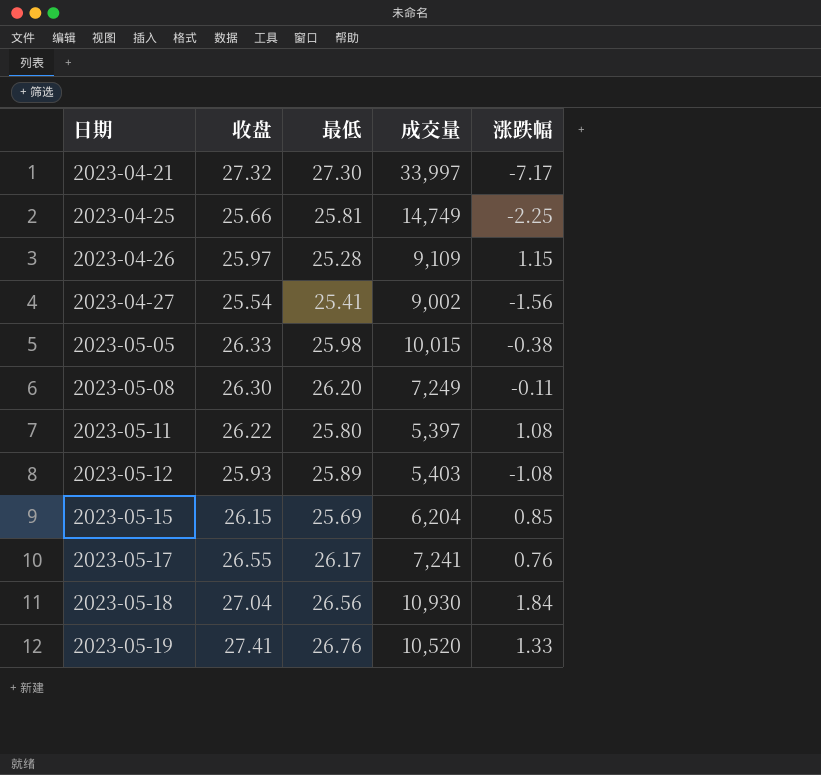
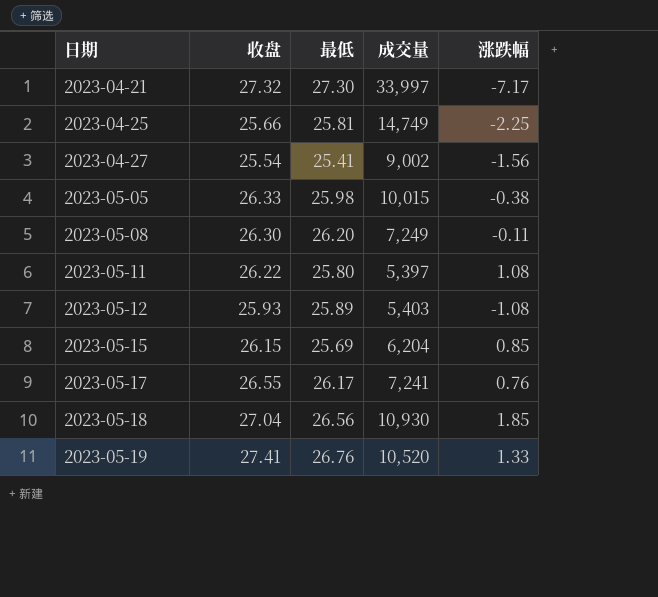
row 2023-04-26: 25.97 | 25.28 | 9,109 | 1.15 -> none
2023-05-18 | 涨跌幅: 1.84 -> 1.85

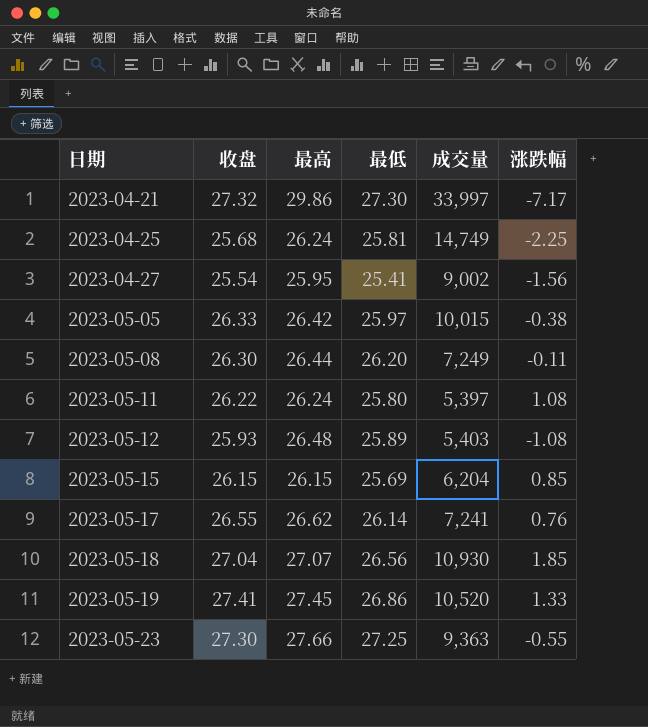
column 最高 | position: none -> 3
2023-04-25 | 收盘: 25.66 -> 25.68
2023-05-05 | 最低: 25.98 -> 25.97
2023-05-17 | 最低: 26.17 -> 26.14
2023-05-19 | 最低: 26.76 -> 26.86
row 2023-05-23: none -> 27.30 | 27.66 | 27.25 | 9,363 | -0.55

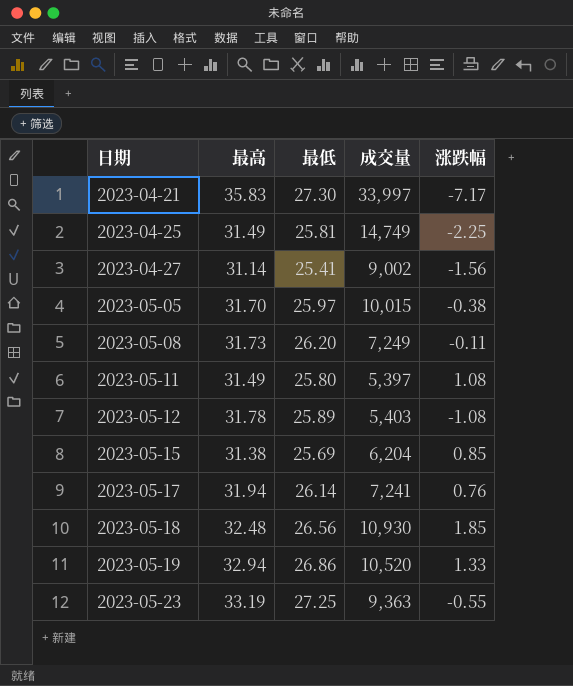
column 收盘 | position: 2 -> none
2023-04-21 | 最高: 29.86 -> 35.83
2023-04-25 | 最高: 26.24 -> 31.49
2023-04-27 | 最高: 25.95 -> 31.14
2023-05-05 | 最高: 26.42 -> 31.70
2023-05-08 | 最高: 26.44 -> 31.73
2023-05-11 | 最高: 26.24 -> 31.49
2023-05-12 | 最高: 26.48 -> 31.78
2023-05-15 | 最高: 26.15 -> 31.38
2023-05-17 | 最高: 26.62 -> 31.94
2023-05-18 | 最高: 27.07 -> 32.48
2023-05-19 | 最高: 27.45 -> 32.94
2023-05-23 | 最高: 27.66 -> 33.19

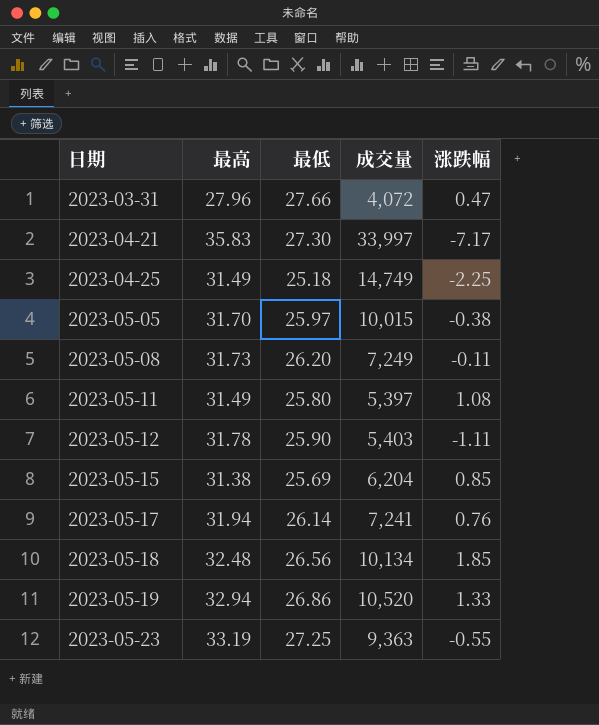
row 2023-04-27: 31.14 | 25.41 | 9,002 | -1.56 -> none
row 2023-03-31: none -> 27.96 | 27.66 | 4,072 | 0.47
2023-04-25 | 最低: 25.81 -> 25.18
2023-05-12 | 最低: 25.89 -> 25.90
2023-05-12 | 涨跌幅: -1.08 -> -1.11
2023-05-18 | 成交量: 10,930 -> 10,134

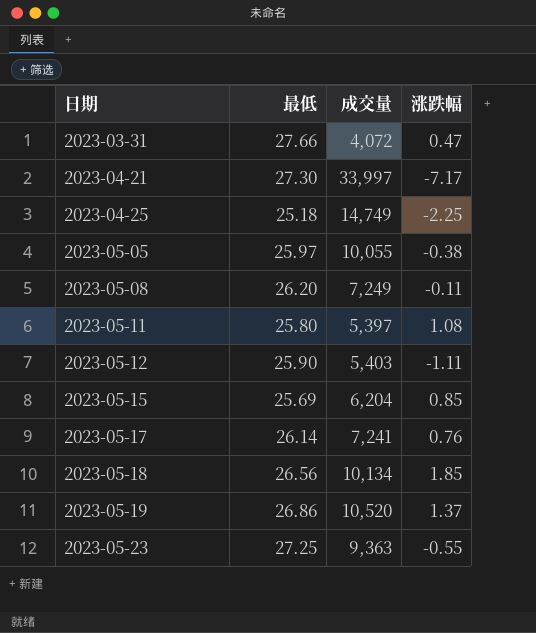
column 最高 | position: 2 -> none
2023-05-05 | 成交量: 10,015 -> 10,055
2023-05-19 | 涨跌幅: 1.33 -> 1.37

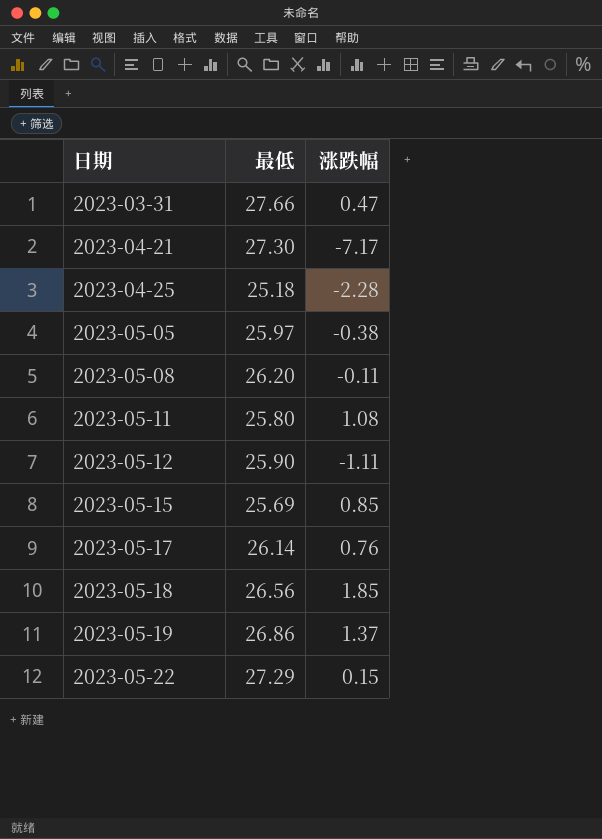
column 成交量 | position: 3 -> none
row 2023-05-23: 27.25 | 9,363 | -0.55 -> none
2023-04-25 | 涨跌幅: -2.25 -> -2.28
row 2023-05-22: none -> 27.29 | 0.15

